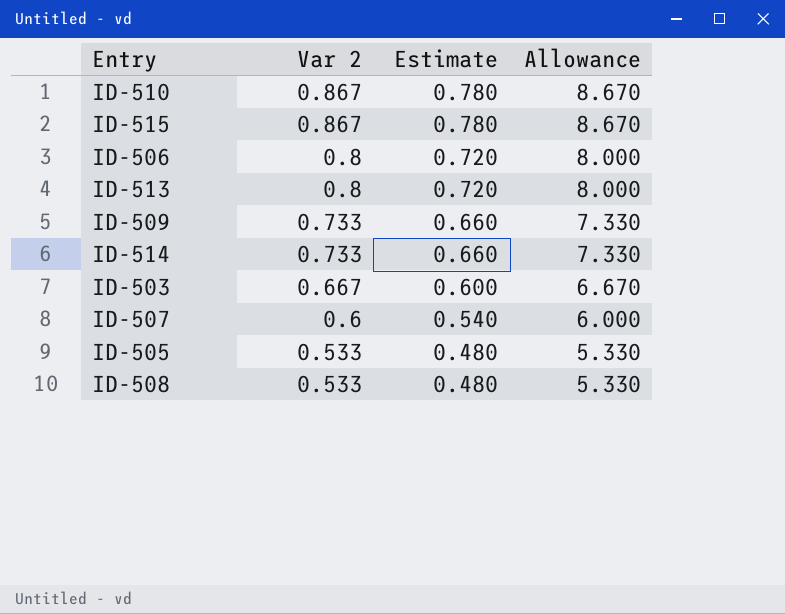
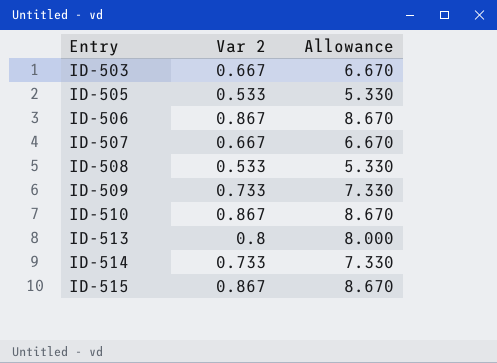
row order: Var 2 descending -> Entry ascending
column Estimate | formula: [Var 2] * 0.9 -> none
ID-506 | Var 2: 0.8 -> 0.867
ID-506 | Allowance: 8.000 -> 8.670
ID-507 | Var 2: 0.6 -> 0.667
ID-507 | Allowance: 6.000 -> 6.670

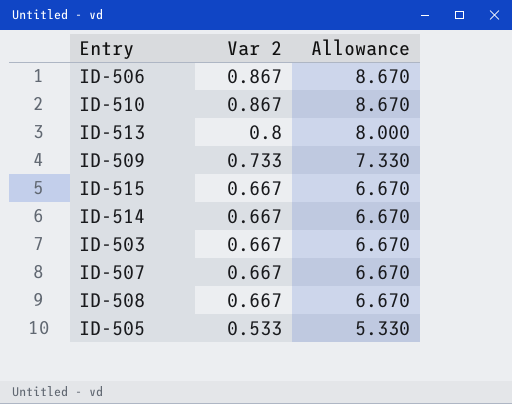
row order: Entry ascending -> Var 2 descending
ID-515 | Var 2: 0.867 -> 0.667
ID-515 | Allowance: 8.670 -> 6.670
ID-514 | Var 2: 0.733 -> 0.667
ID-514 | Allowance: 7.330 -> 6.670
ID-508 | Var 2: 0.533 -> 0.667
ID-508 | Allowance: 5.330 -> 6.670

